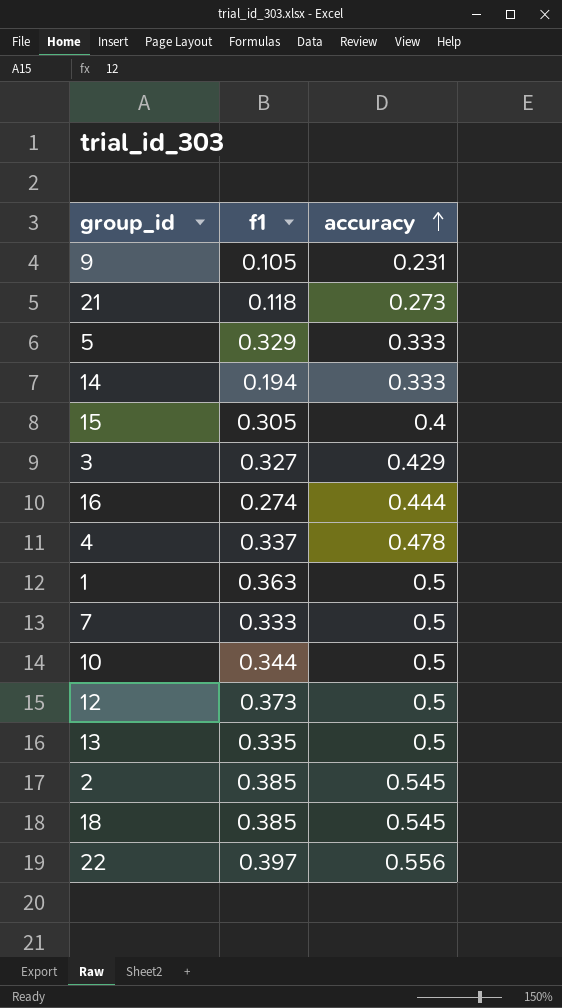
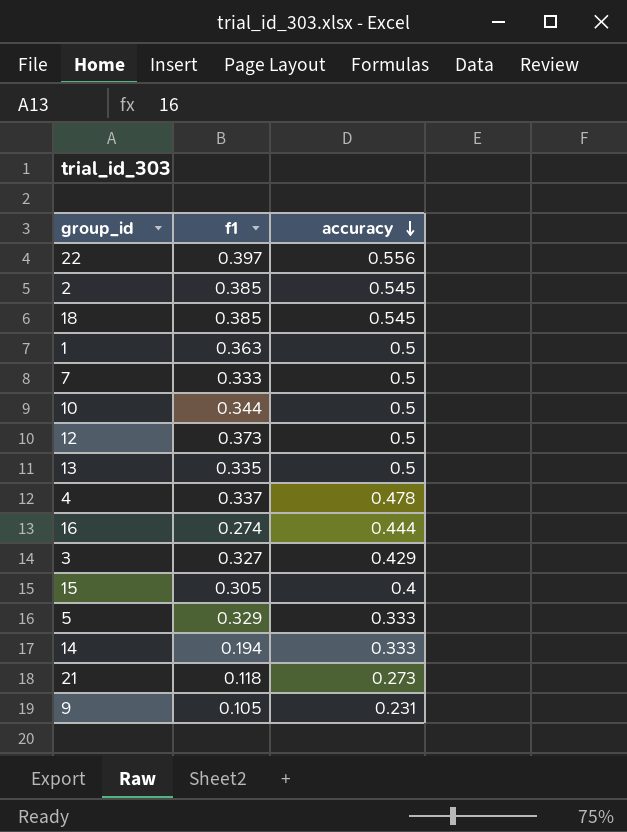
row order: accuracy ascending -> accuracy descending

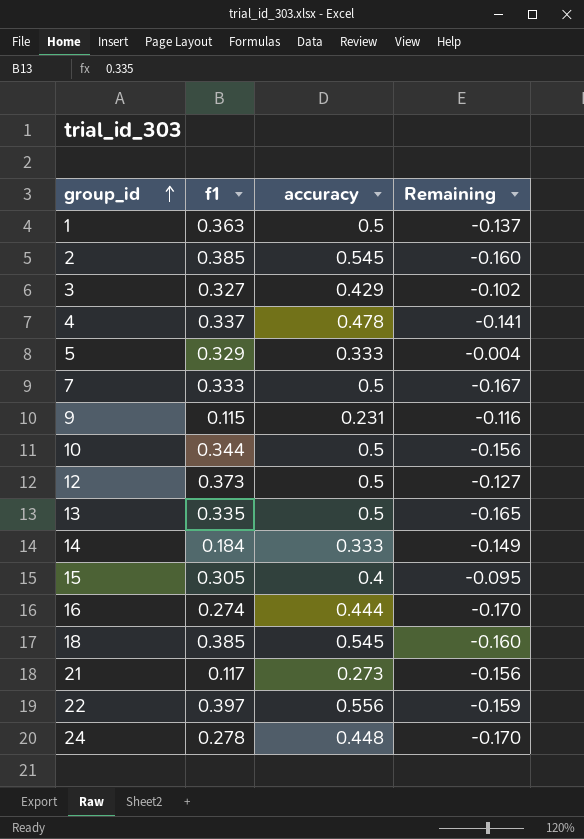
row order: accuracy descending -> group_id ascending
column Remaining | formula: none -> [f1] - [accuracy]
9 | f1: 0.105 -> 0.115
14 | f1: 0.194 -> 0.184
21 | f1: 0.118 -> 0.117
row 24: none -> 0.278 | 0.448 | -0.170

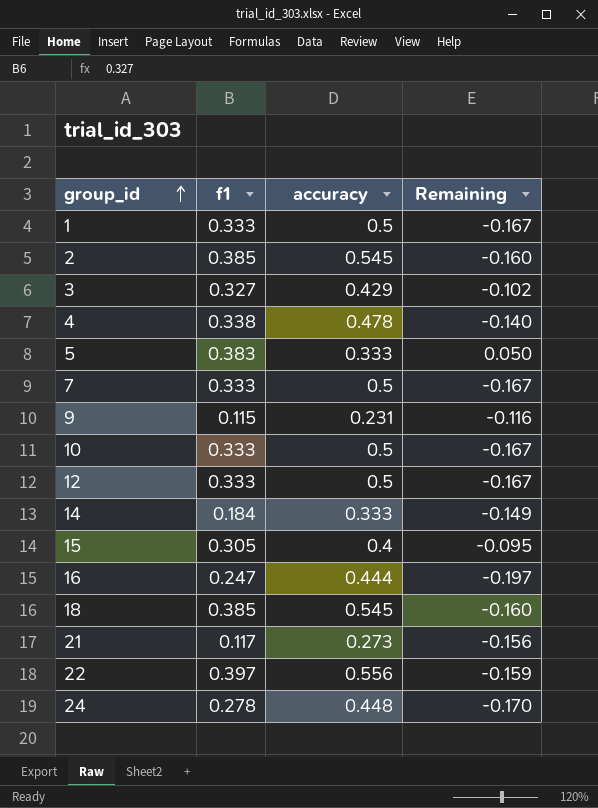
row 13: 0.335 | 0.5 | -0.165 -> none
1 | f1: 0.363 -> 0.333
1 | Remaining: -0.137 -> -0.167
4 | f1: 0.337 -> 0.338
4 | Remaining: -0.141 -> -0.140
5 | f1: 0.329 -> 0.383
5 | Remaining: -0.004 -> 0.050
10 | f1: 0.344 -> 0.333
10 | Remaining: -0.156 -> -0.167
12 | f1: 0.373 -> 0.333
12 | Remaining: -0.127 -> -0.167
16 | f1: 0.274 -> 0.247
16 | Remaining: -0.170 -> -0.197

